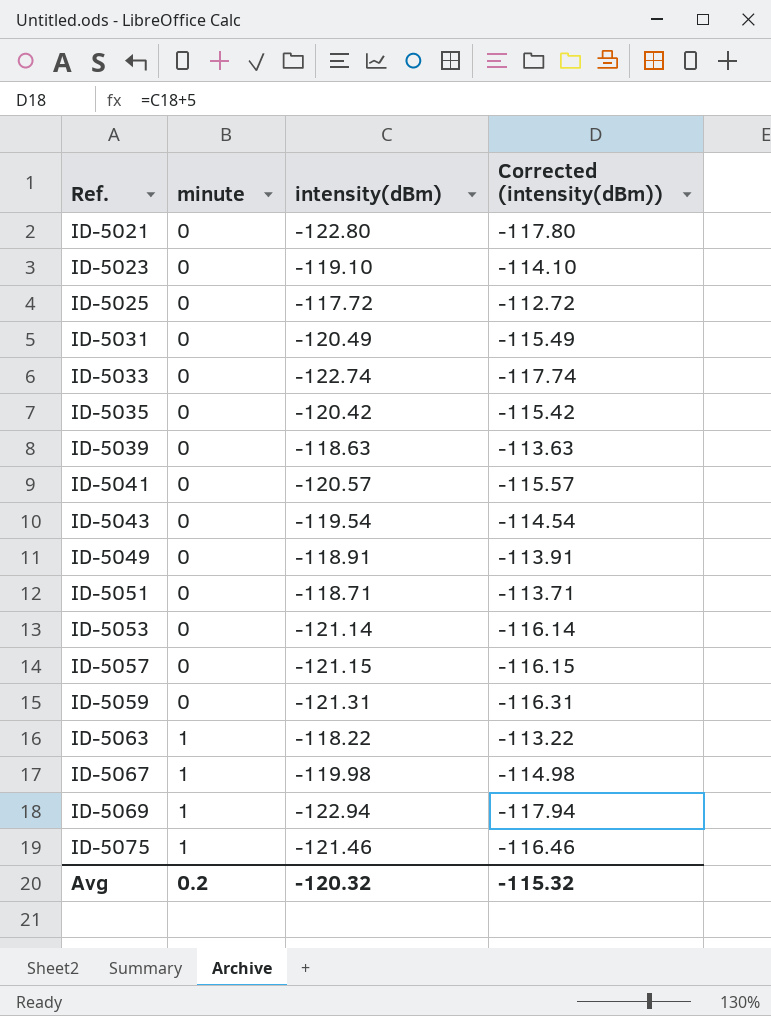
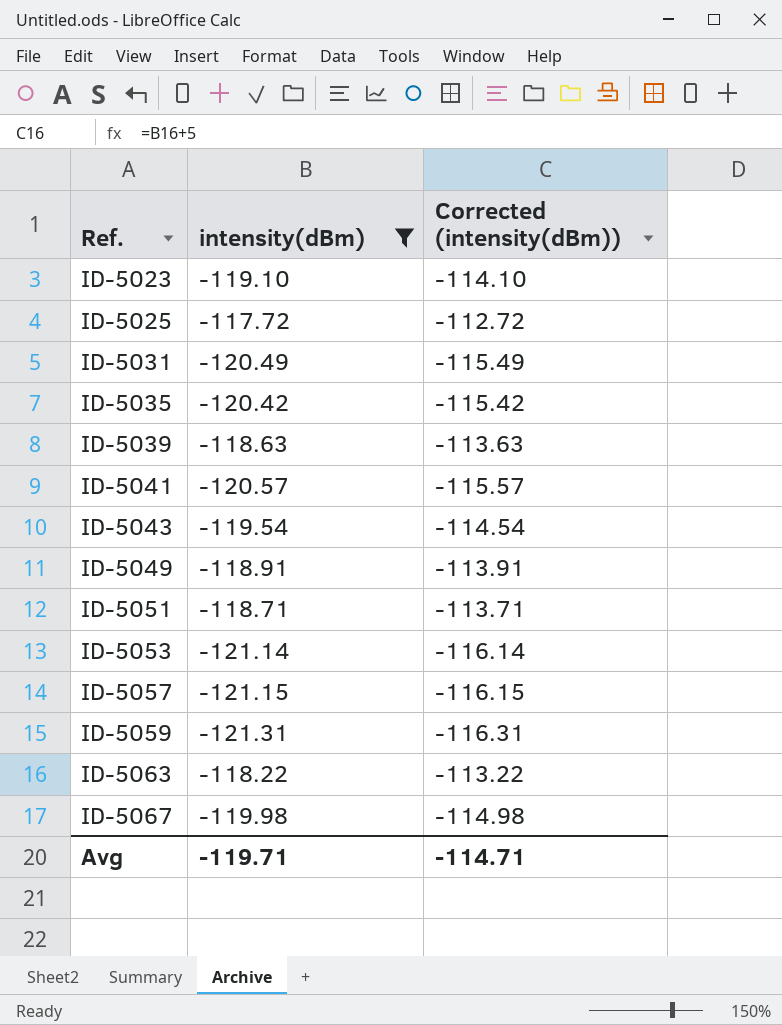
filter: none -> intensity(dBm) >= -121.31
column minute | position: 2 -> none
Avg | intensity(dBm): -120.32 -> -119.71
Avg | Corrected (intensity(dBm)): -115.32 -> -114.71

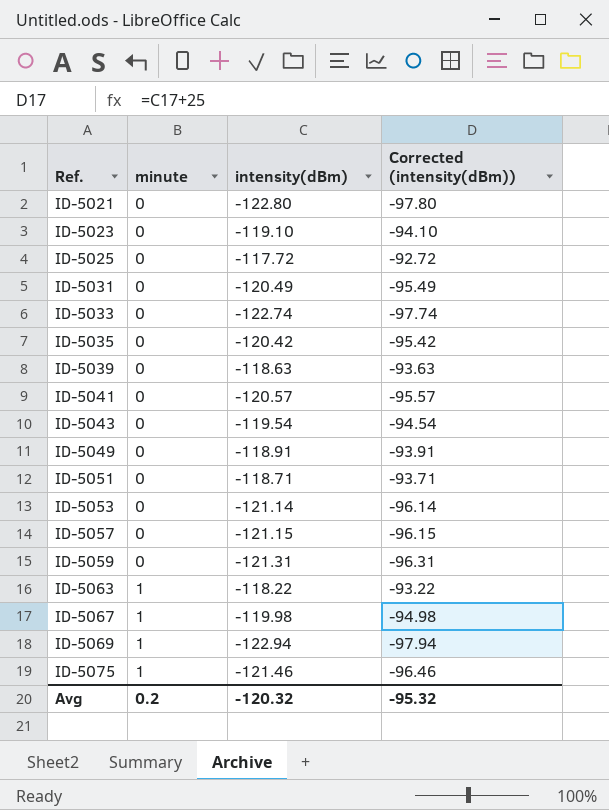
filter: intensity(dBm) >= -121.31 -> none
column minute | position: none -> 2
column Corrected (intensity(dBm)) | formula: [intensity(dBm)] + 5 -> [intensity(dBm)] + 25
Avg | intensity(dBm): -119.71 -> -120.32
Avg | Corrected (intensity(dBm)): -114.71 -> -95.32

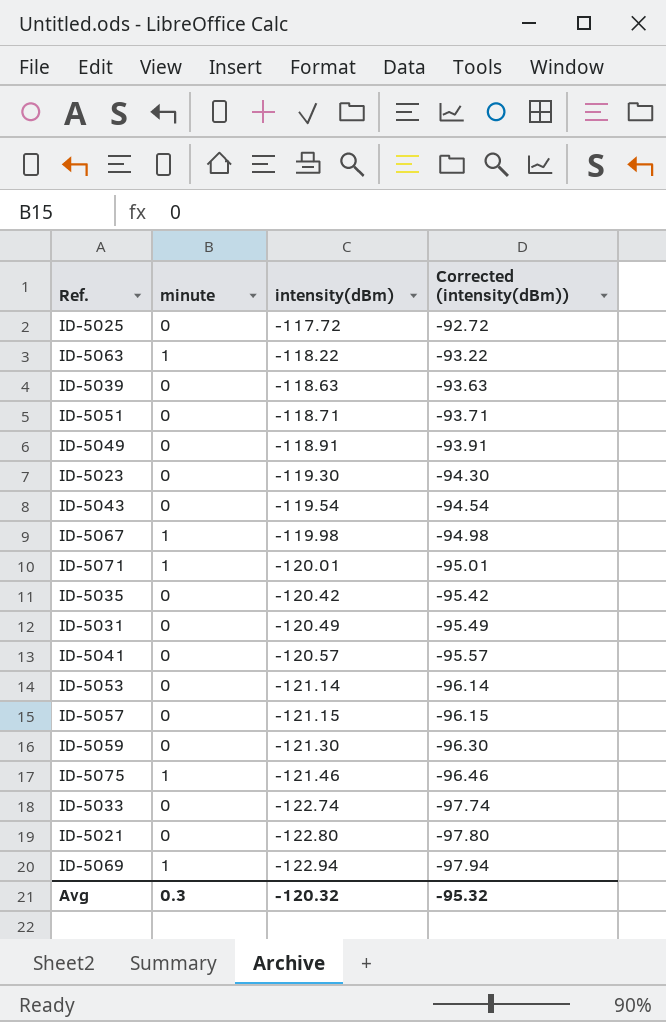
row order: Ref. ascending -> intensity(dBm) descending
ID-5023 | intensity(dBm): -119.10 -> -119.30
ID-5023 | Corrected (intensity(dBm)): -94.10 -> -94.30
row ID-5071: none -> 1 | -120.01 | -95.01
ID-5059 | intensity(dBm): -121.31 -> -121.30
ID-5059 | Corrected (intensity(dBm)): -96.31 -> -96.30
Avg | minute: 0.2 -> 0.3

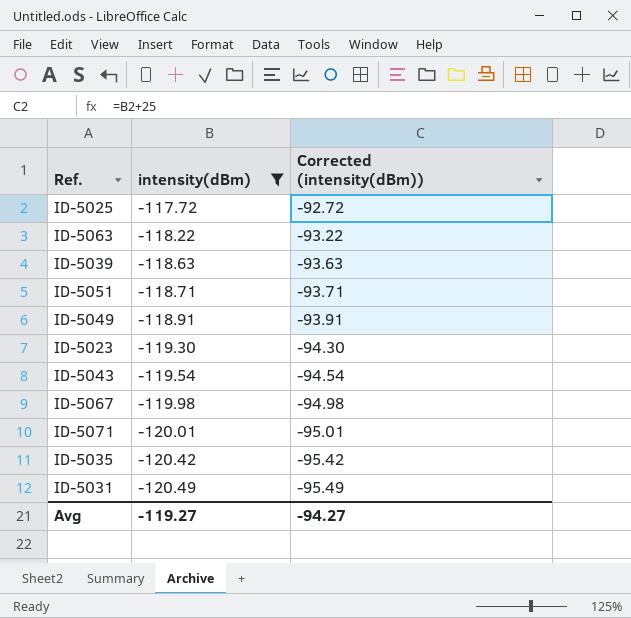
filter: none -> intensity(dBm) >= -120.49
column minute | position: 2 -> none
Avg | intensity(dBm): -120.32 -> -119.27
Avg | Corrected (intensity(dBm)): -95.32 -> -94.27

